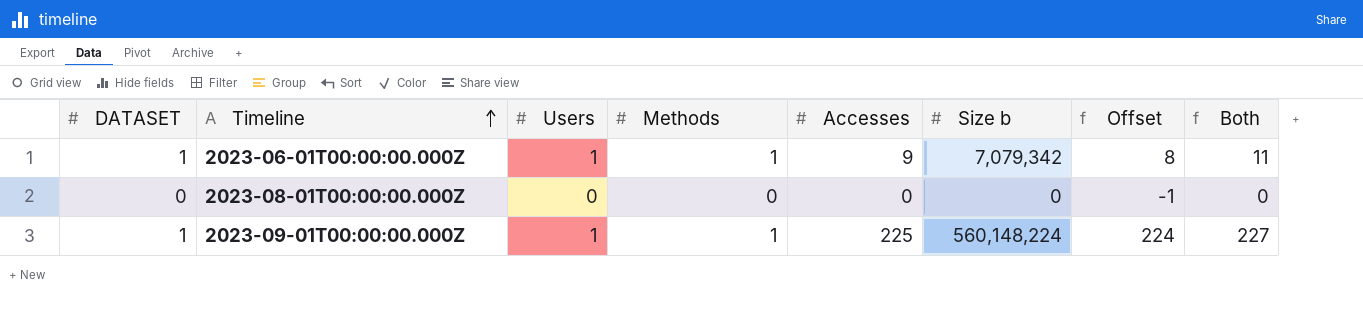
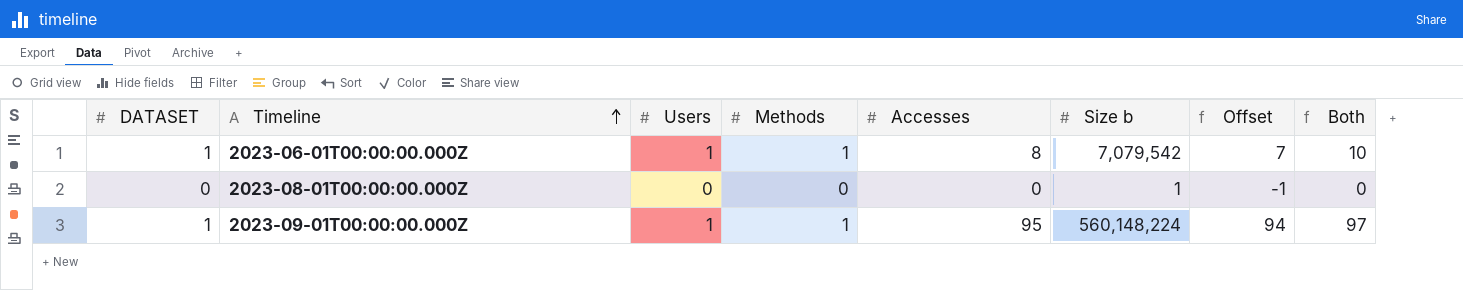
2023-06-01T00:00:00.000Z | Accesses: 9 -> 8
2023-06-01T00:00:00.000Z | Size b: 7,079,342 -> 7,079,542
2023-06-01T00:00:00.000Z | Offset: 8 -> 7
2023-06-01T00:00:00.000Z | Both: 11 -> 10
2023-08-01T00:00:00.000Z | Size b: 0 -> 1
2023-09-01T00:00:00.000Z | Accesses: 225 -> 95
2023-09-01T00:00:00.000Z | Offset: 224 -> 94
2023-09-01T00:00:00.000Z | Both: 227 -> 97

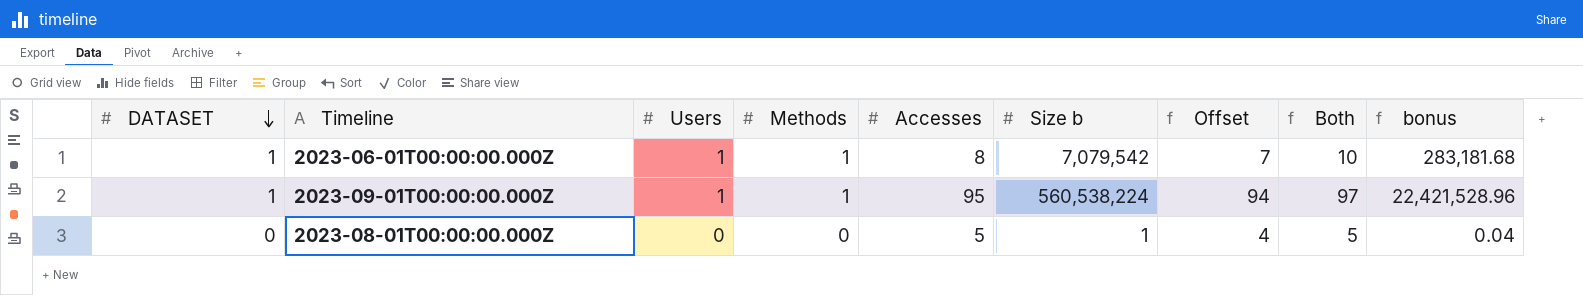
row order: Timeline ascending -> DATASET descending
column bonus | formula: none -> [Size b] * 0.04
2023-09-01T00:00:00.000Z | Size b: 560,148,224 -> 560,538,224
2023-08-01T00:00:00.000Z | Accesses: 0 -> 5
2023-08-01T00:00:00.000Z | Offset: -1 -> 4
2023-08-01T00:00:00.000Z | Both: 0 -> 5

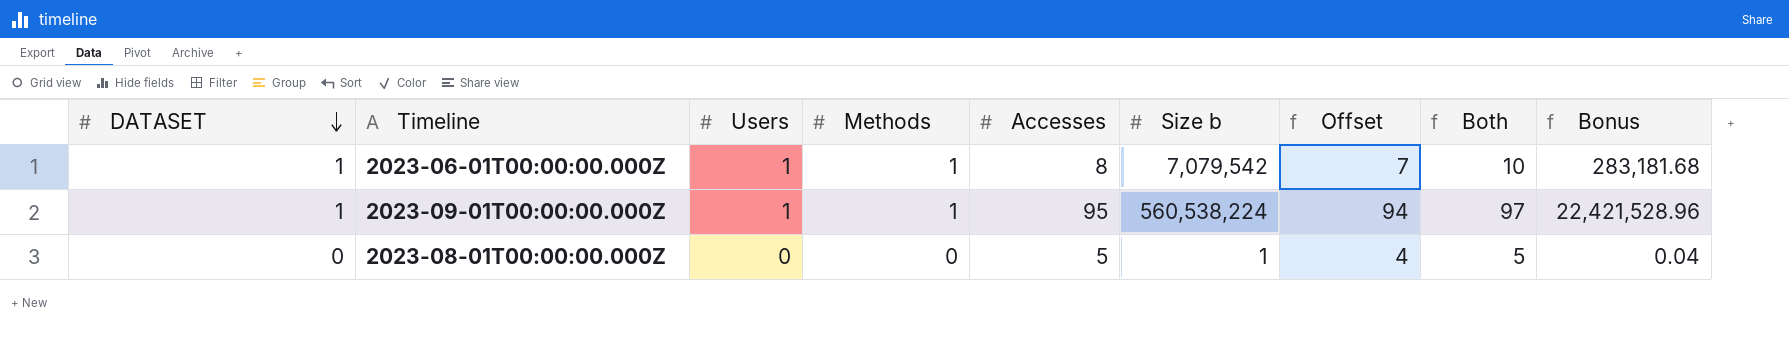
column name: bonus -> Bonus

